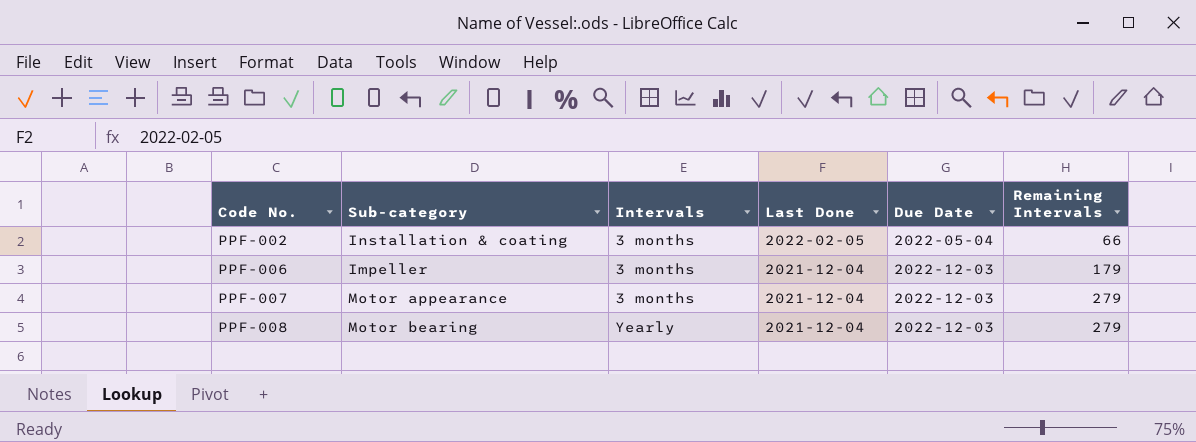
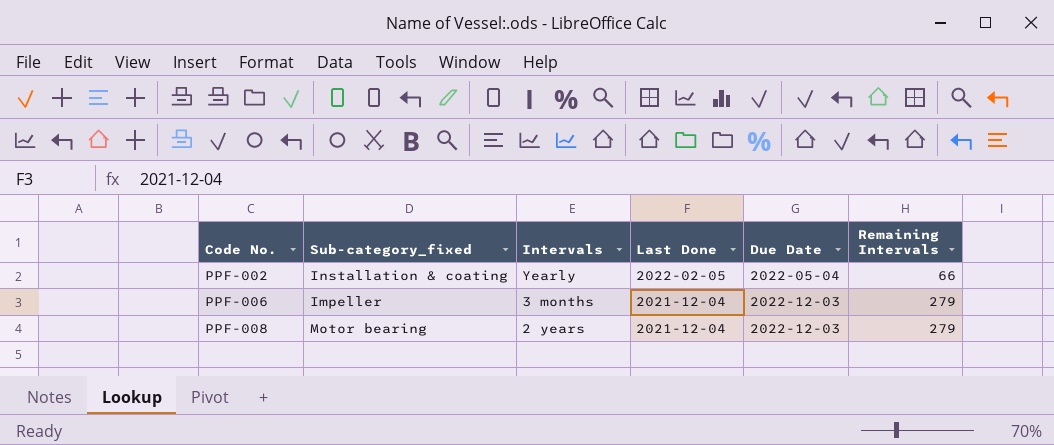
column name: Sub-category -> Sub-category_fixed
row PPF-007: Motor appearance | 3 months | 2021-12-04 | 2022-12-03 | 279 -> none
PPF-002 | Intervals: 3 months -> Yearly
PPF-006 | Remaining Intervals: 179 -> 279
PPF-008 | Intervals: Yearly -> 2 years

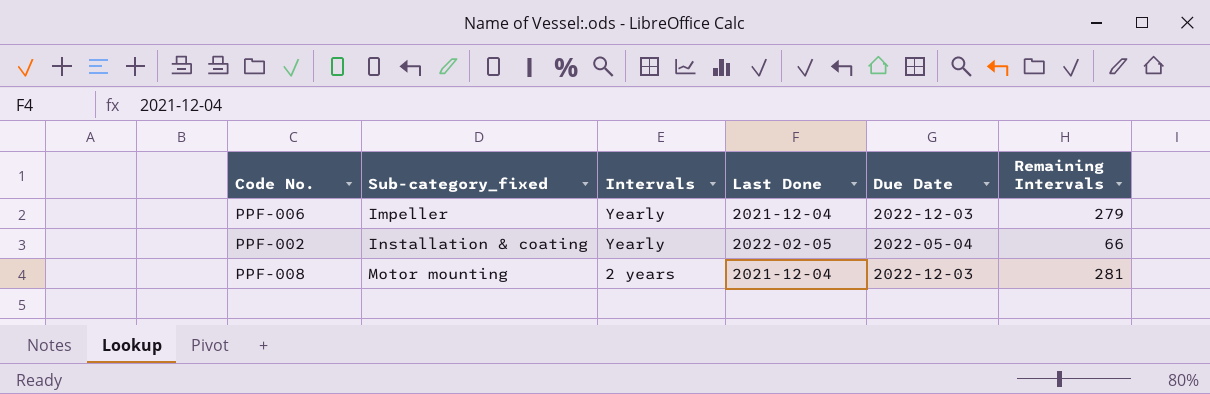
row order: Code No. ascending -> Sub-category_fixed ascending
PPF-006 | Intervals: 3 months -> Yearly
PPF-008 | Sub-category_fixed: Motor bearing -> Motor mounting
PPF-008 | Remaining Intervals: 279 -> 281

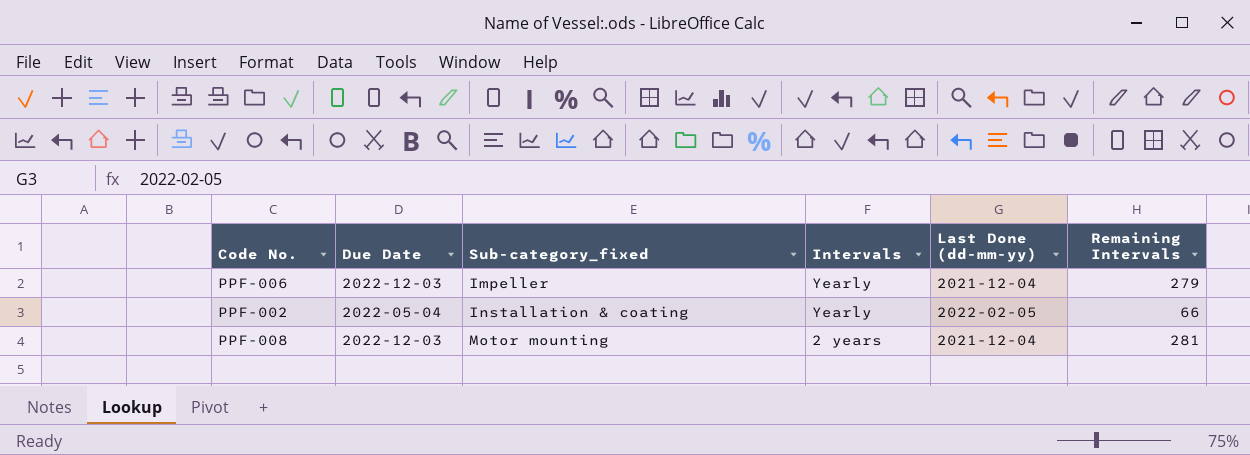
column Due Date | position: 5 -> 2
column name: Last Done -> Last Done (dd-mm-yy)

